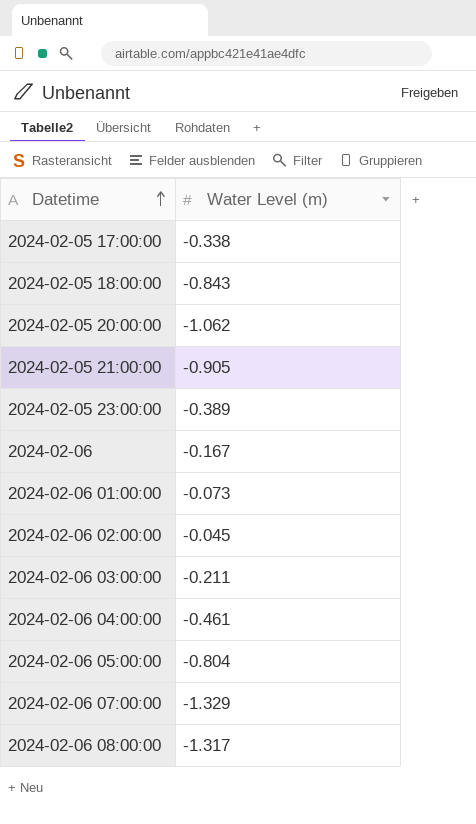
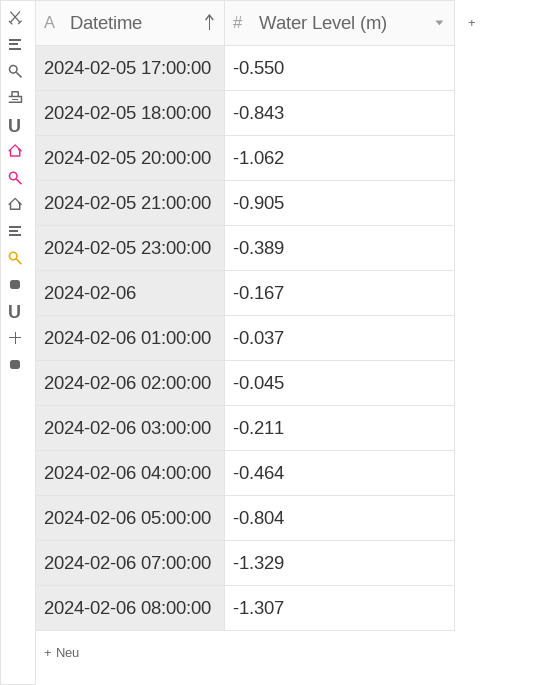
2024-02-05 17:00:00 | Water Level (m): -0.338 -> -0.550
2024-02-06 01:00:00 | Water Level (m): -0.073 -> -0.037
2024-02-06 04:00:00 | Water Level (m): -0.461 -> -0.464
2024-02-06 08:00:00 | Water Level (m): -1.317 -> -1.307

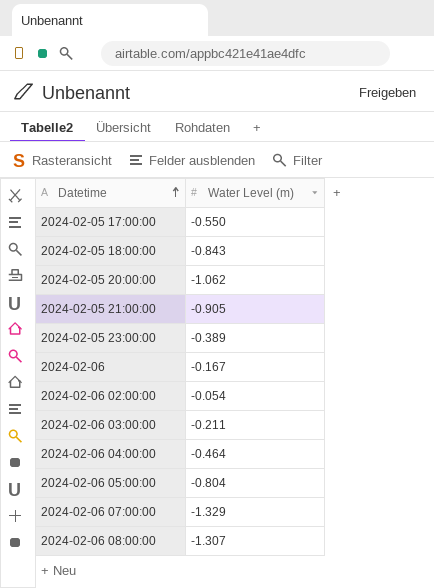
row 2024-02-06 01:00:00: -0.037 -> none
2024-02-06 02:00:00 | Water Level (m): -0.045 -> -0.054

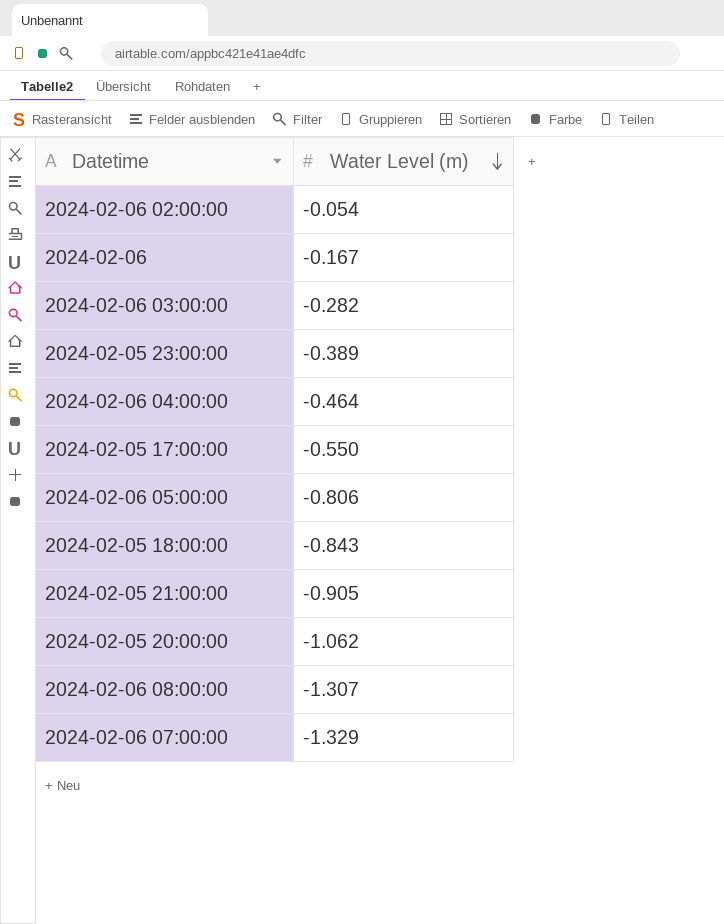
row order: Datetime ascending -> Water Level (m) descending
2024-02-06 03:00:00 | Water Level (m): -0.211 -> -0.282
2024-02-06 05:00:00 | Water Level (m): -0.804 -> -0.806

